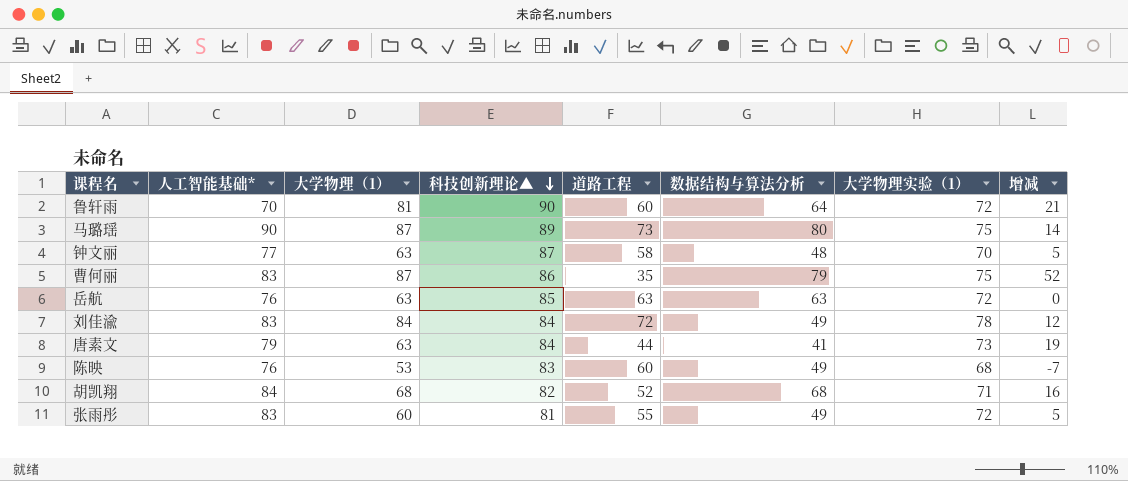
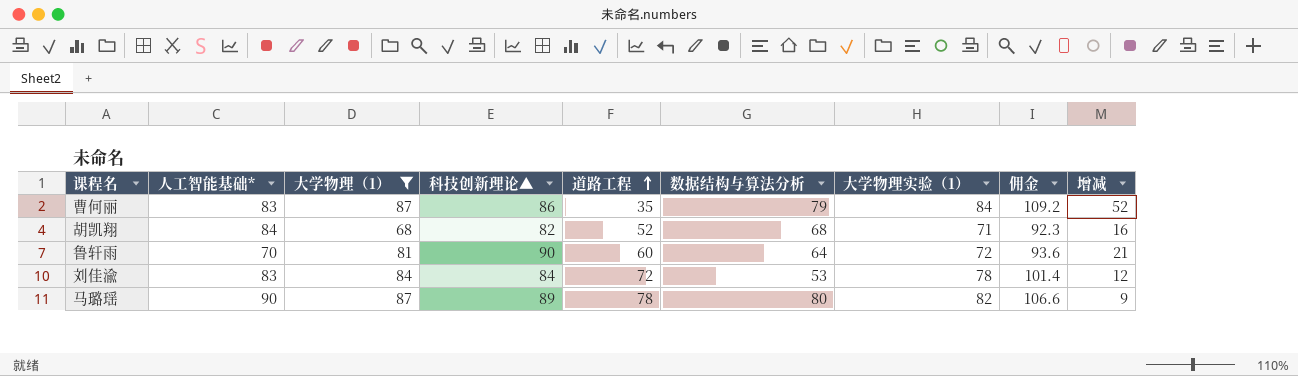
filter: none -> 大学物理（1） >= 68
row order: 科技创新理论▲ descending -> 道路工程 ascending
column 佣金 | formula: none -> [大学物理实验（1）] * 1.3
曹何丽 | 大学物理实验（1）: 75 -> 84
刘佳渝 | 数据结构与算法分析: 49 -> 53
马璐瑶 | 道路工程: 73 -> 78
马璐瑶 | 大学物理实验（1）: 75 -> 82
马璐瑶 | 增减: 14 -> 9

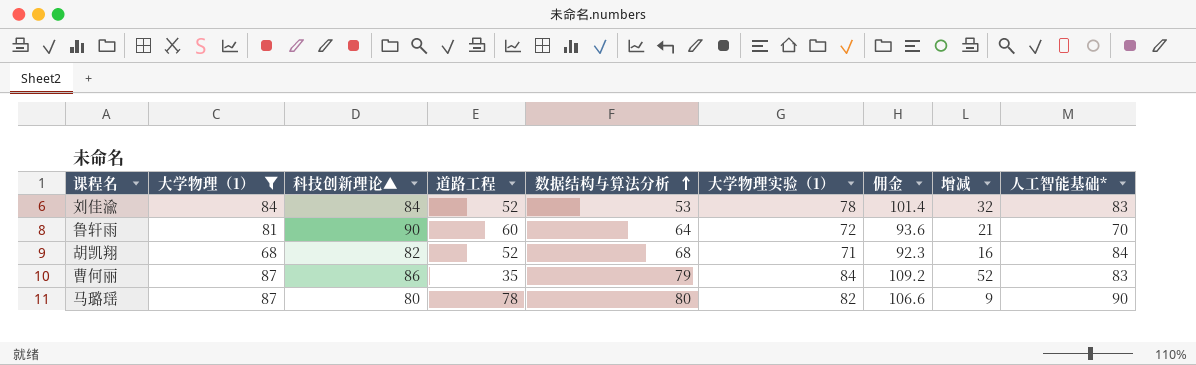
row order: 道路工程 ascending -> 数据结构与算法分析 ascending
column 人工智能基础* | position: 2 -> 9
刘佳渝 | 道路工程: 72 -> 52
刘佳渝 | 增减: 12 -> 32
马璐瑶 | 科技创新理论▲: 89 -> 80

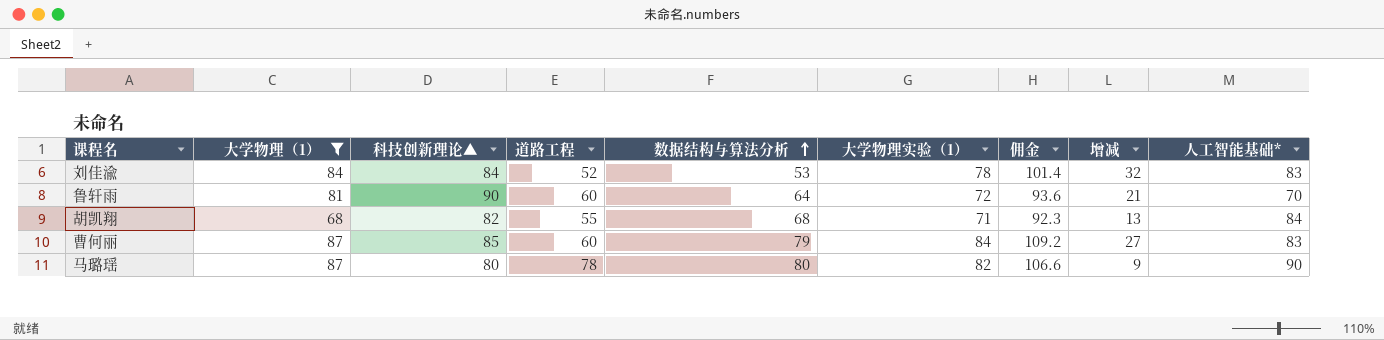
胡凯翔 | 道路工程: 52 -> 55
胡凯翔 | 增减: 16 -> 13
曹何丽 | 科技创新理论▲: 86 -> 85
曹何丽 | 道路工程: 35 -> 60
曹何丽 | 增减: 52 -> 27

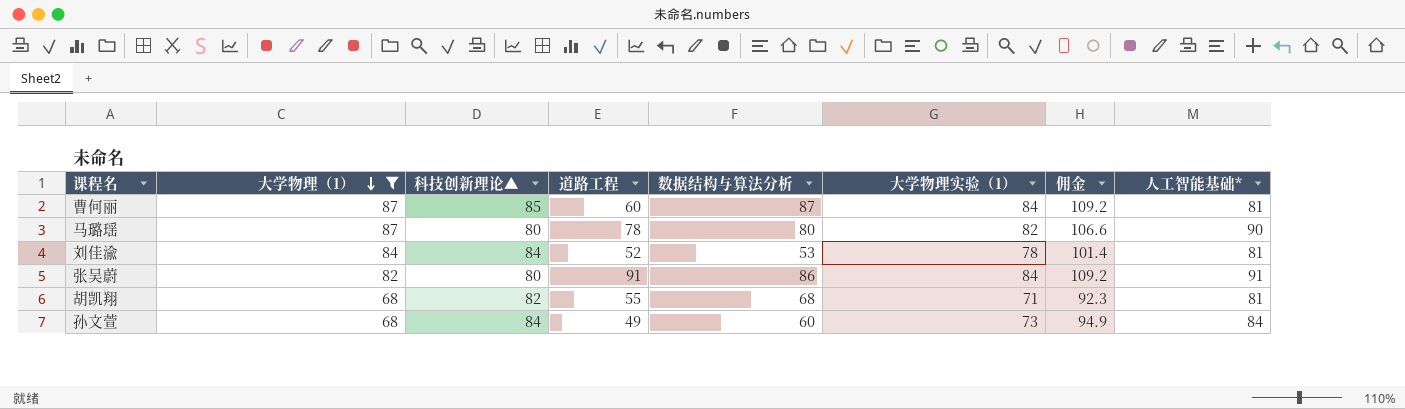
row order: 数据结构与算法分析 ascending -> 大学物理（1） descending
column 增减 | formula: [大学物理（1）] - [道路工程] -> none
row 鲁轩雨: 81 | 90 | 60 | 64 | 72 | 93.6 | 21 | 70 -> none
曹何丽 | 数据结构与算法分析: 79 -> 87
曹何丽 | 人工智能基础*: 83 -> 81
刘佳渝 | 人工智能基础*: 83 -> 81
row 张吴蔚: none -> 82 | 80 | 91 | 86 | 84 | 109.2 | 91
胡凯翔 | 人工智能基础*: 84 -> 81
row 孙文萱: none -> 68 | 84 | 49 | 60 | 73 | 94.9 | 84

